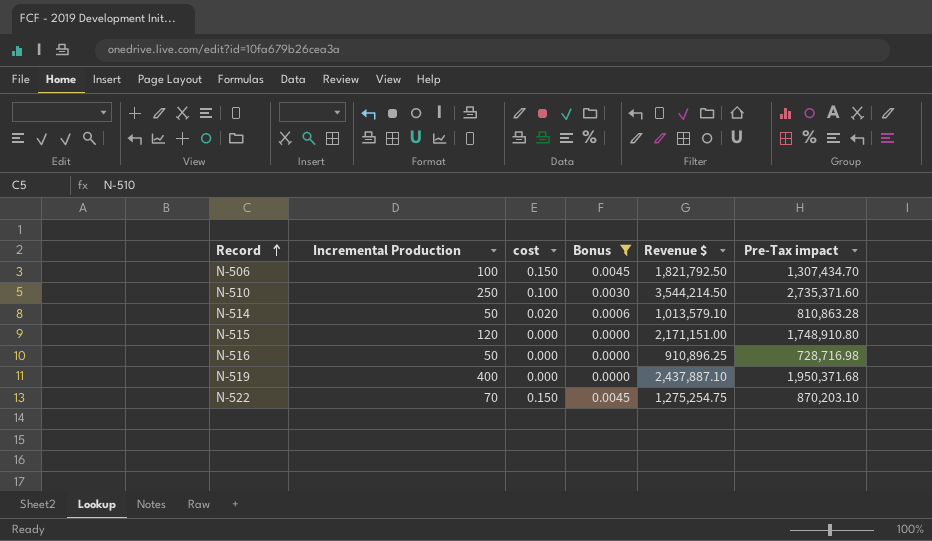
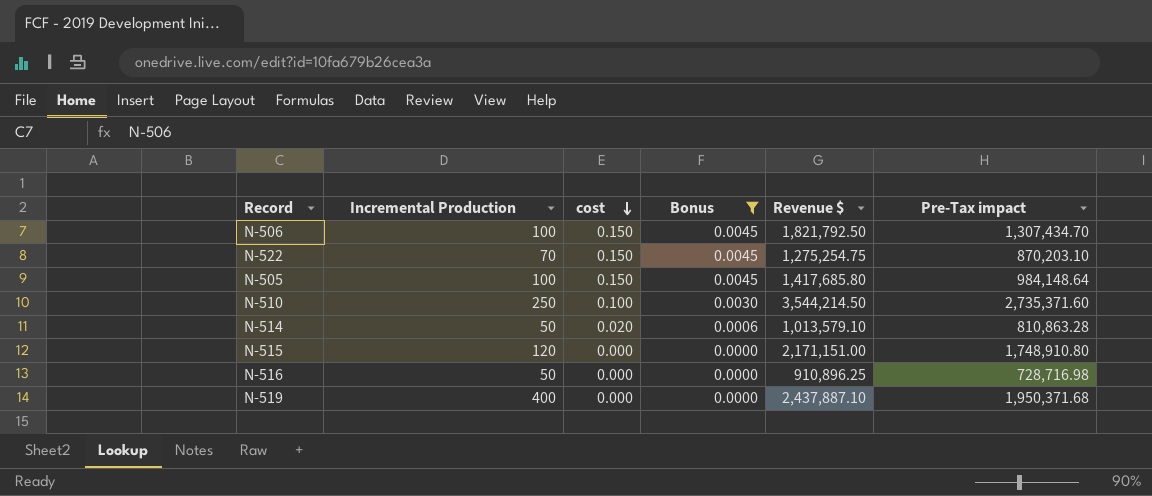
row order: Record ascending -> cost descending
row N-505: none -> 100 | 0.150 | 0.0045 | 1,417,685.80 | 984,148.64

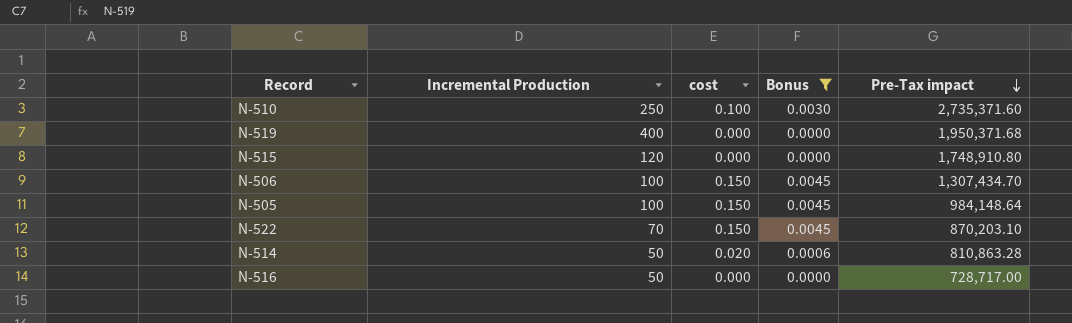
row order: cost descending -> Pre-Tax impact descending
column Revenue $ | position: 5 -> none
N-516 | Pre-Tax impact: 728,716.98 -> 728,717.00

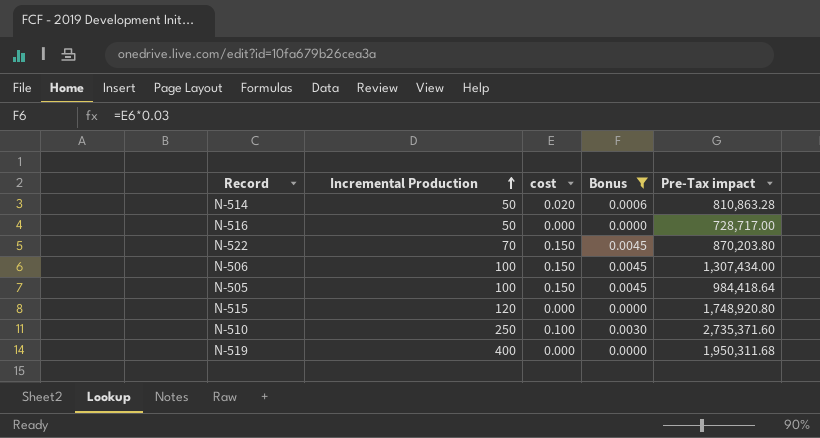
row order: Pre-Tax impact descending -> Incremental Production ascending
N-522 | Pre-Tax impact: 870,203.10 -> 870,203.80
N-506 | Pre-Tax impact: 1,307,434.70 -> 1,307,434.00
N-505 | Pre-Tax impact: 984,148.64 -> 984,418.64
N-515 | Pre-Tax impact: 1,748,910.80 -> 1,748,920.80
N-519 | Pre-Tax impact: 1,950,371.68 -> 1,950,311.68

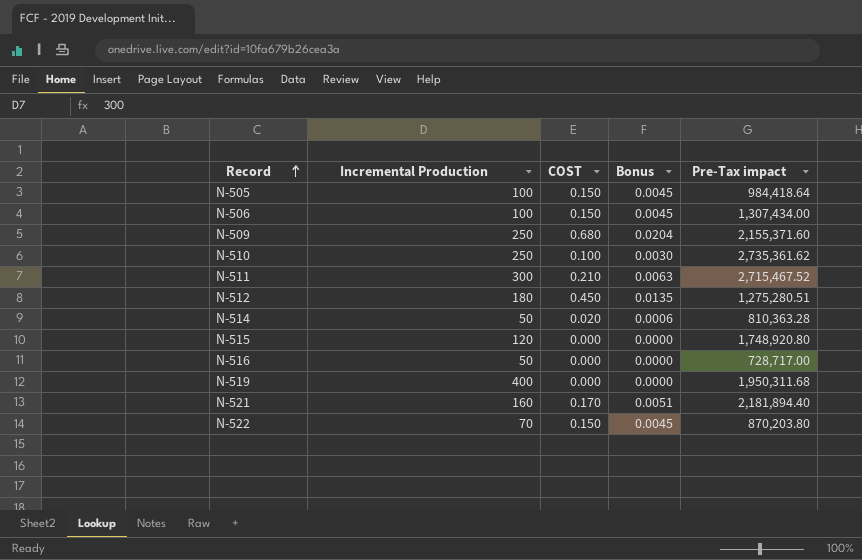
filter: Bonus <= 0.0045 -> none
row order: Incremental Production ascending -> Record ascending
column name: cost -> COST
N-510 | Pre-Tax impact: 2,735,371.60 -> 2,735,361.62
N-514 | Pre-Tax impact: 810,863.28 -> 810,363.28

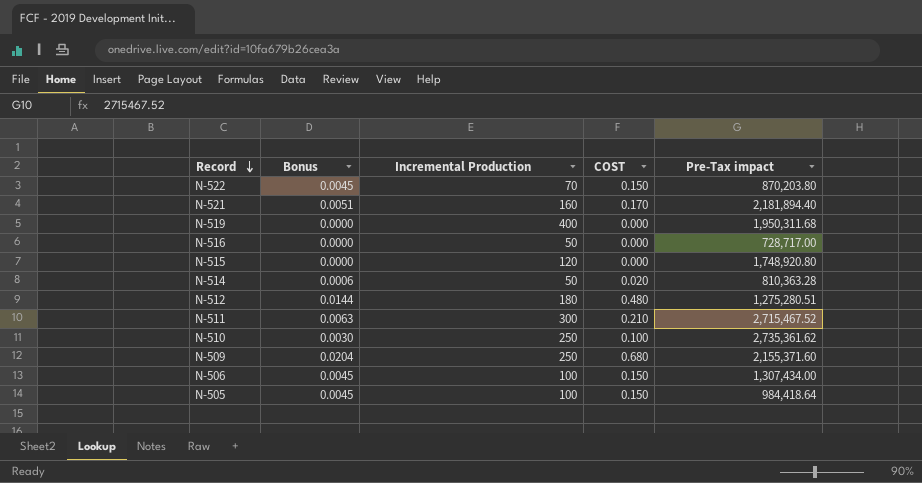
row order: Record ascending -> Record descending
column Bonus | position: 4 -> 2
N-512 | Bonus: 0.0135 -> 0.0144
N-512 | COST: 0.450 -> 0.480

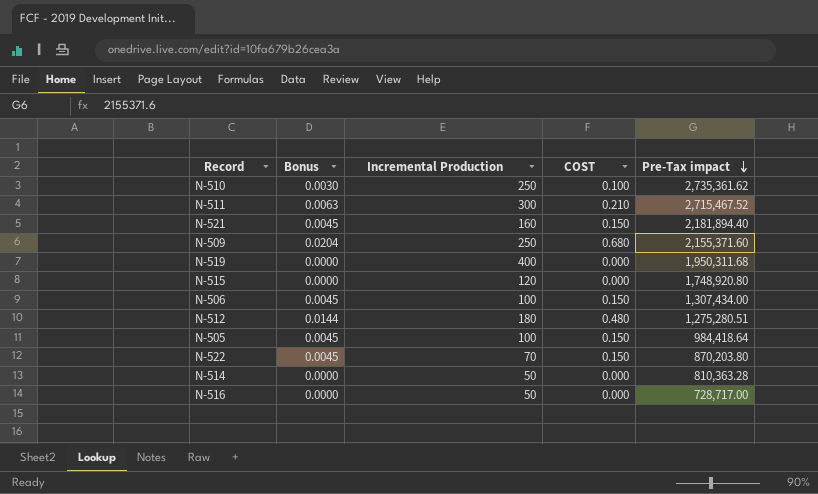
row order: Record descending -> Pre-Tax impact descending
N-521 | Bonus: 0.0051 -> 0.0045
N-521 | COST: 0.170 -> 0.150
N-514 | Bonus: 0.0006 -> 0.0000
N-514 | COST: 0.020 -> 0.000

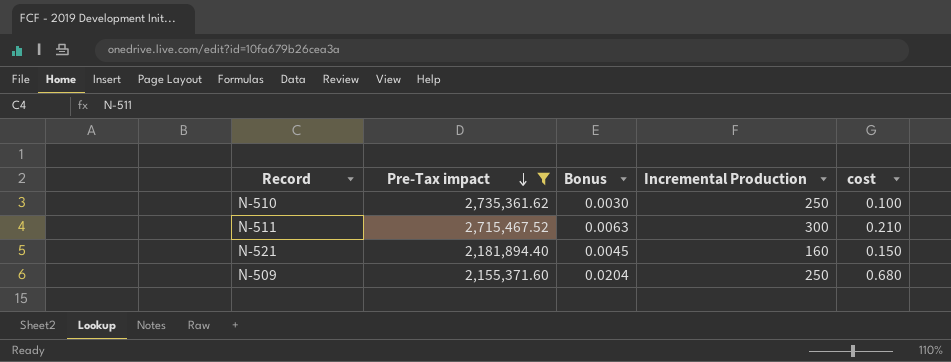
filter: none -> Pre-Tax impact >= 2,155,371.60
column Pre-Tax impact | position: 5 -> 2
column name: COST -> cost

